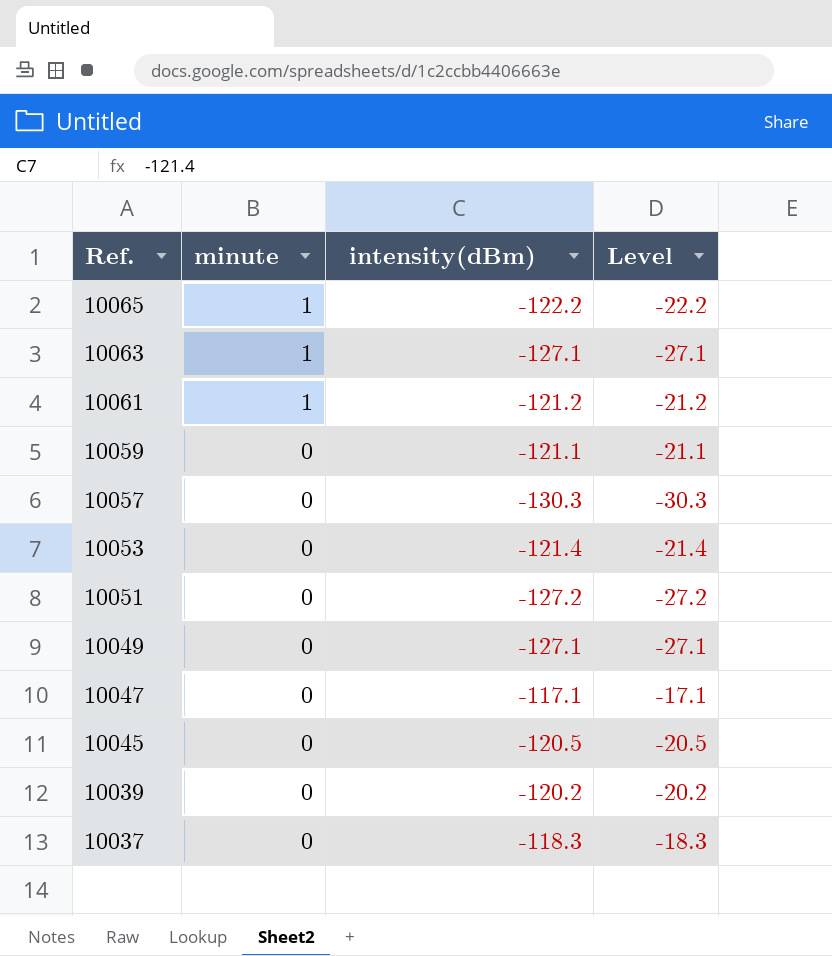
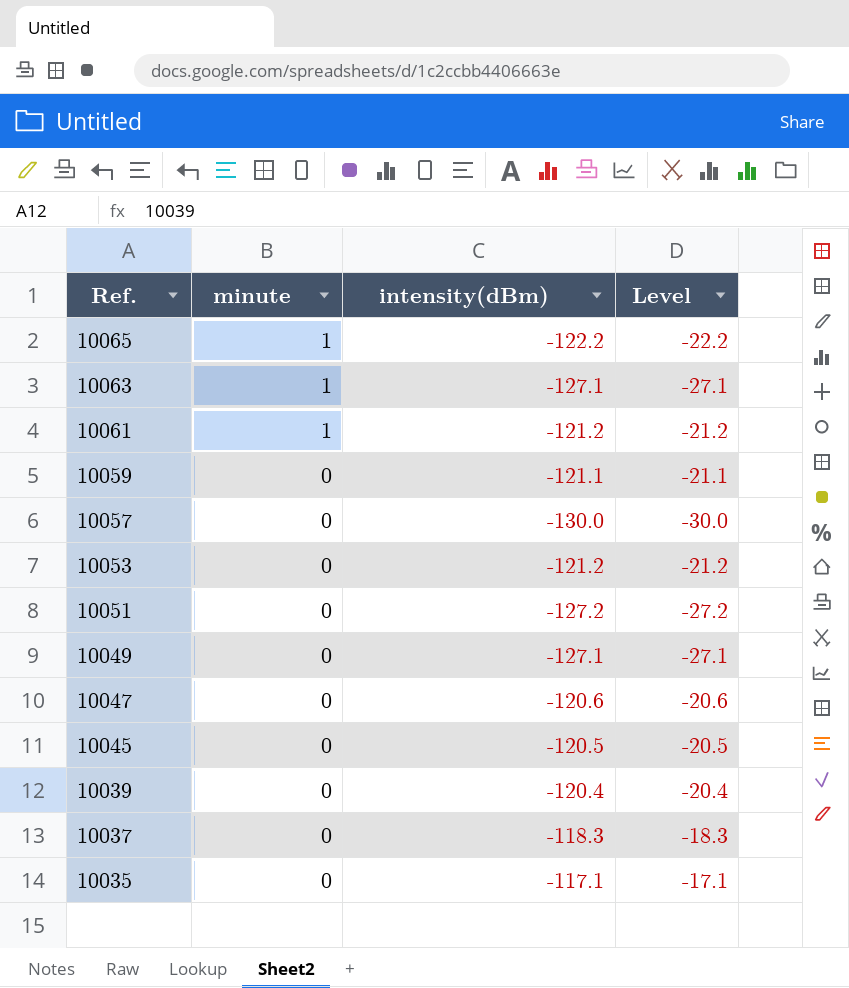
10057 | intensity(dBm): -130.3 -> -130.0
10057 | Level: -30.3 -> -30.0
10053 | intensity(dBm): -121.4 -> -121.2
10053 | Level: -21.4 -> -21.2
10047 | intensity(dBm): -117.1 -> -120.6
10047 | Level: -17.1 -> -20.6
10039 | intensity(dBm): -120.2 -> -120.4
10039 | Level: -20.2 -> -20.4
row 10035: none -> 0 | -117.1 | -17.1

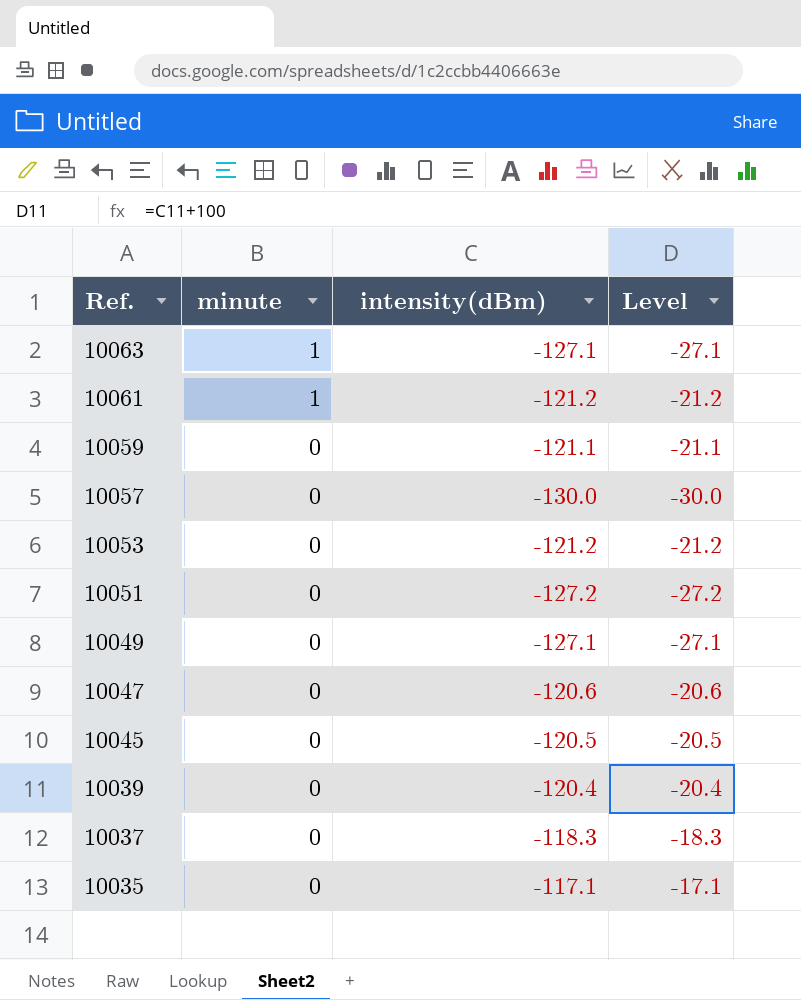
row 10065: 1 | -122.2 | -22.2 -> none

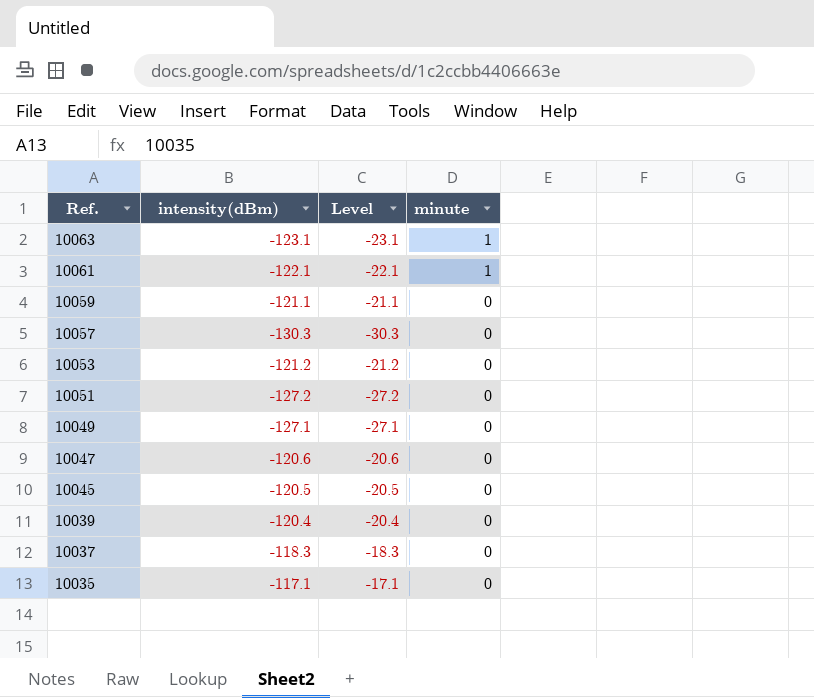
column minute | position: 2 -> 4
10063 | intensity(dBm): -127.1 -> -123.1
10063 | Level: -27.1 -> -23.1
10061 | intensity(dBm): -121.2 -> -122.1
10061 | Level: -21.2 -> -22.1
10057 | intensity(dBm): -130.0 -> -130.3
10057 | Level: -30.0 -> -30.3

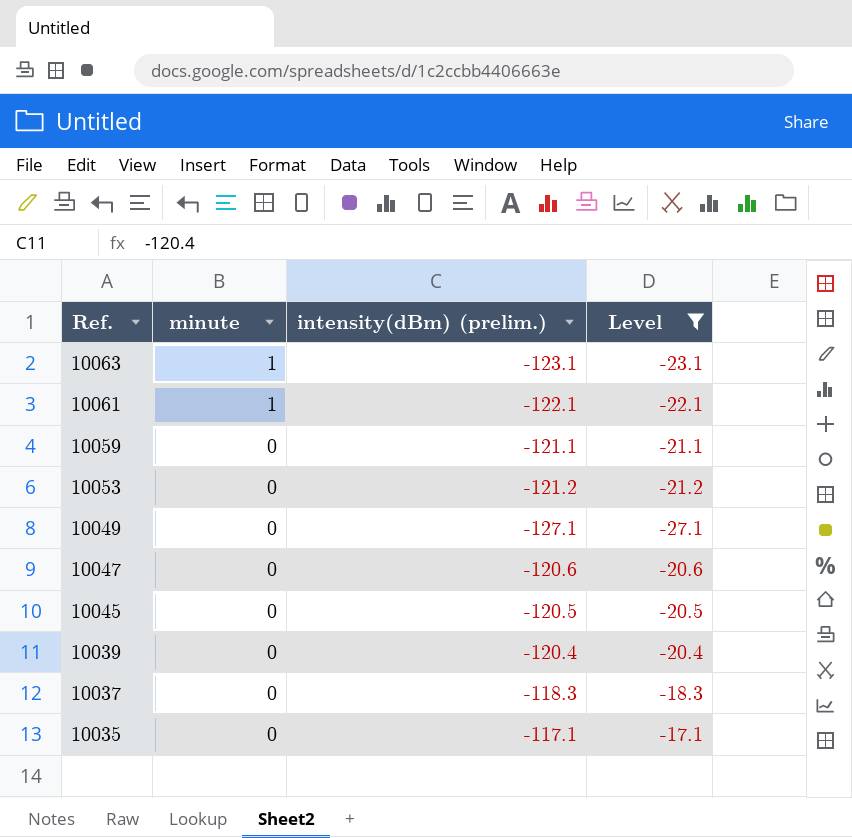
filter: none -> Level >= -27.1
column minute | position: 4 -> 2
column name: intensity(dBm) -> intensity(dBm) (prelim.)

